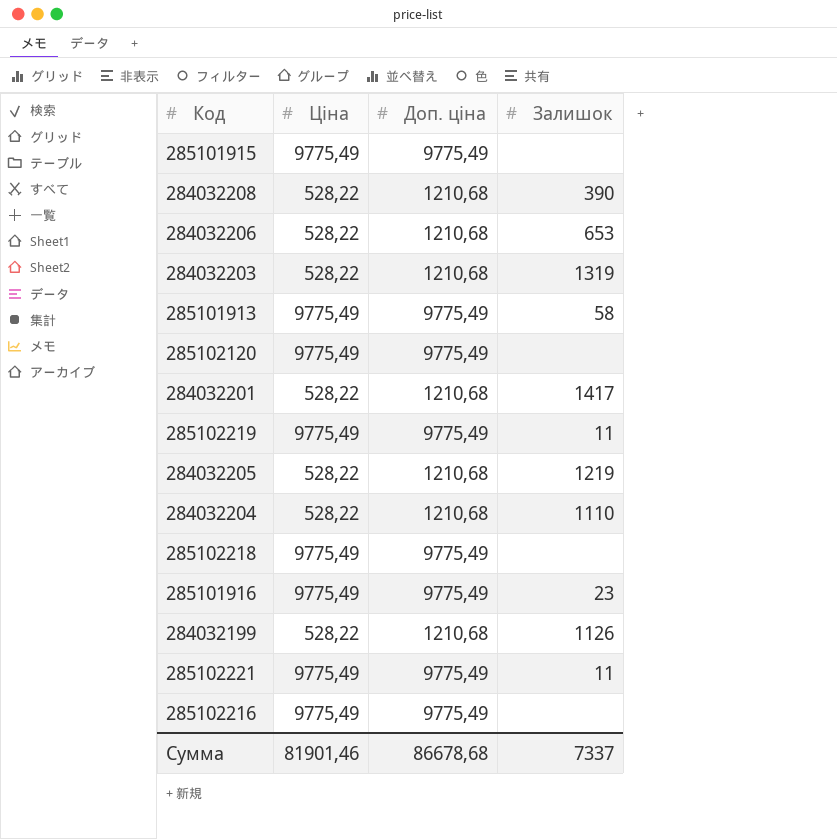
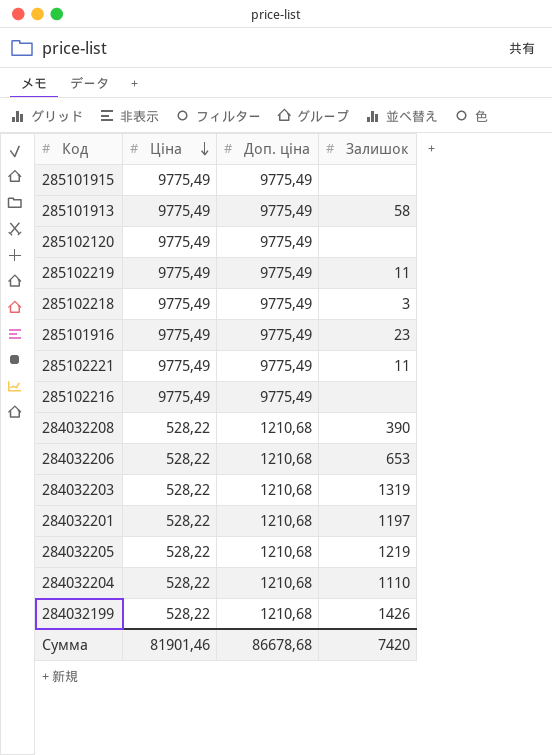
row order: none -> Ціна descending
285102218 | Залишок: none -> 3
284032201 | Залишок: 1417 -> 1197
284032199 | Залишок: 1126 -> 1426
Сумма | Залишок: 7337 -> 7420

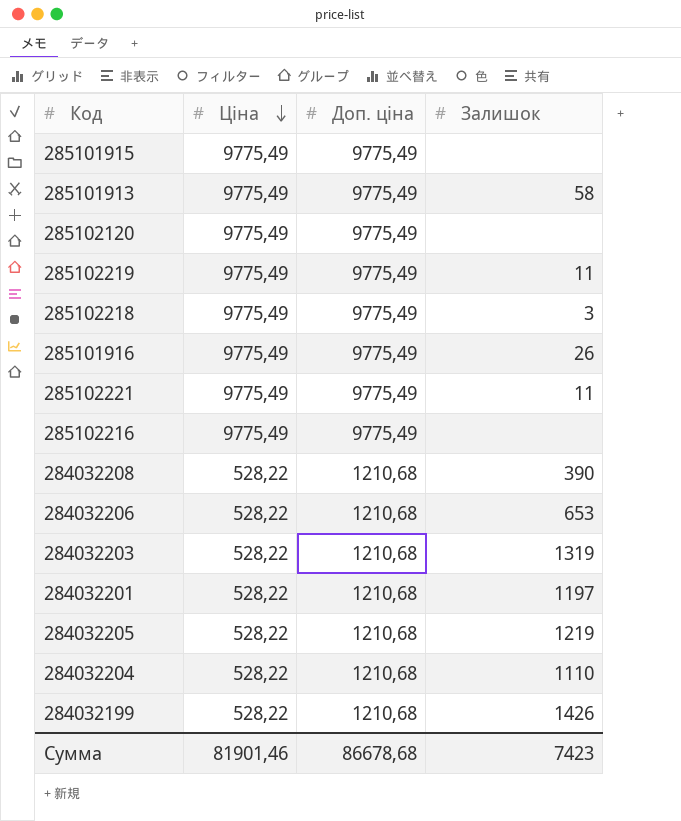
285101916 | Залишок: 23 -> 26
Сумма | Залишок: 7420 -> 7423

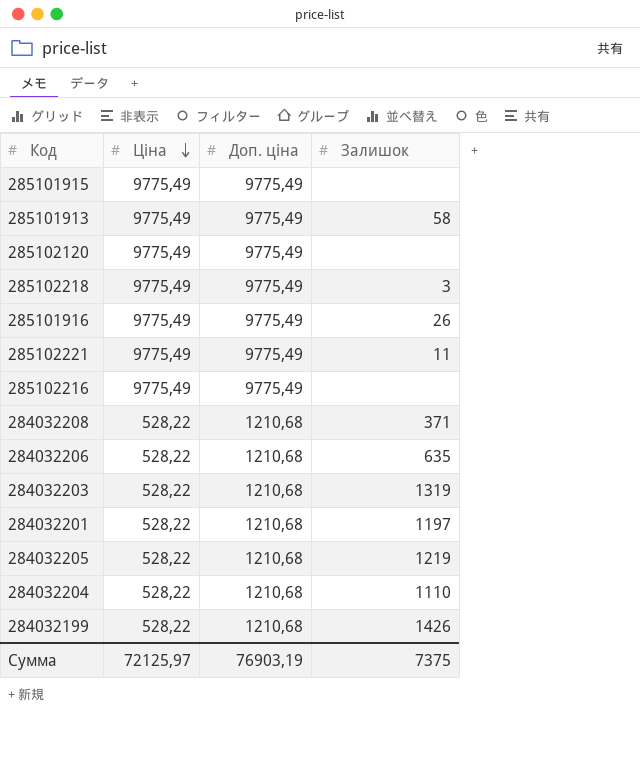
row 285102219: 9775,49 | 9775,49 | 11 -> none
284032208 | Залишок: 390 -> 371
284032206 | Залишок: 653 -> 635
Сумма | Ціна: 81901,46 -> 72125,97
Сумма | Доп. ціна: 86678,68 -> 76903,19
Сумма | Залишок: 7423 -> 7375

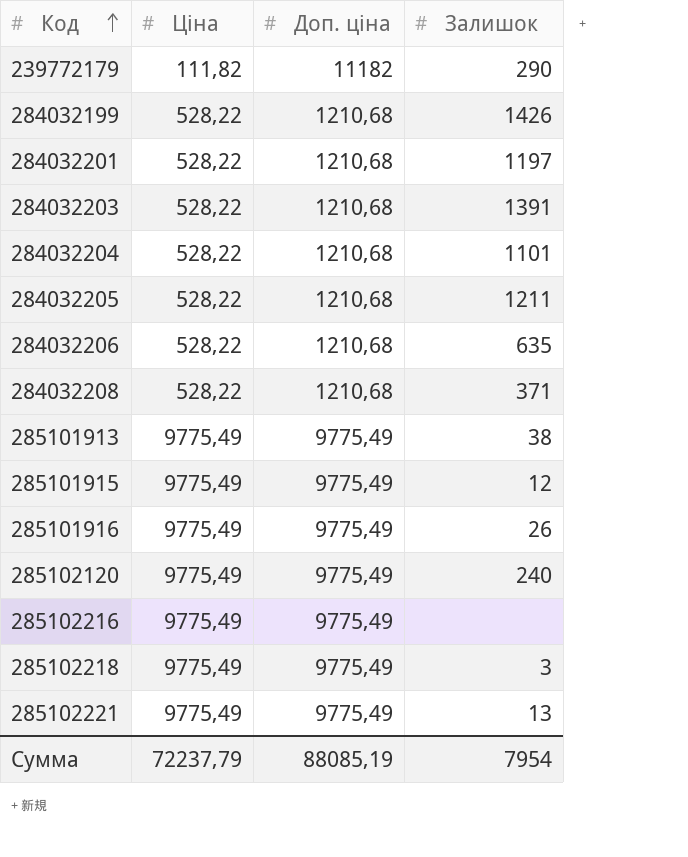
row order: Ціна descending -> Код ascending
row 239772179: none -> 111,82 | 11182 | 290
284032203 | Залишок: 1319 -> 1391
284032204 | Залишок: 1110 -> 1101
284032205 | Залишок: 1219 -> 1211
285101913 | Залишок: 58 -> 38
285101915 | Залишок: none -> 12
285102120 | Залишок: none -> 240
285102221 | Залишок: 11 -> 13
Сумма | Ціна: 72125,97 -> 72237,79
Сумма | Доп. ціна: 76903,19 -> 88085,19
Сумма | Залишок: 7375 -> 7954

